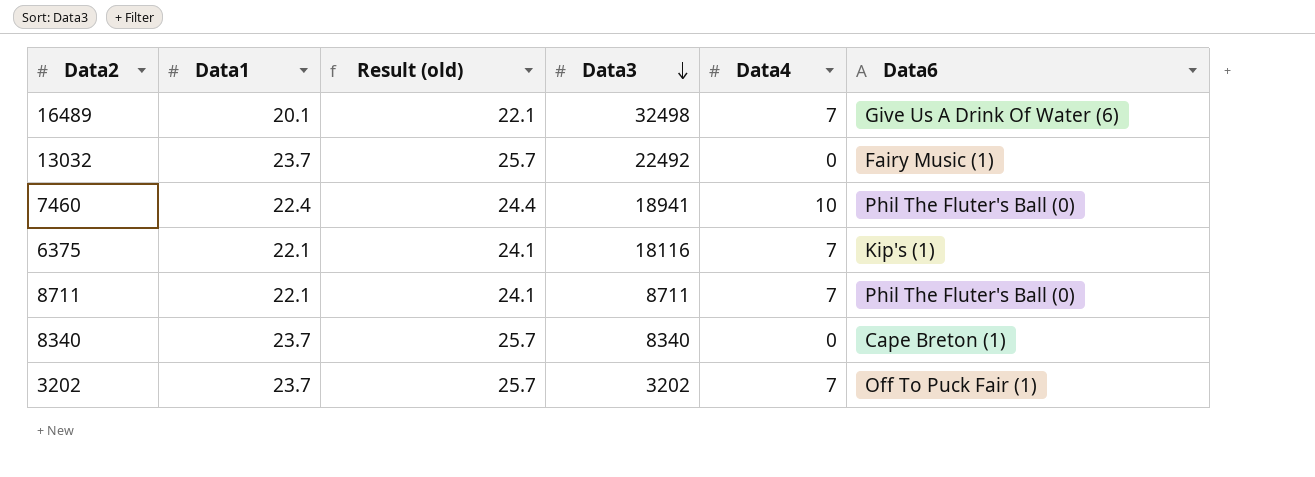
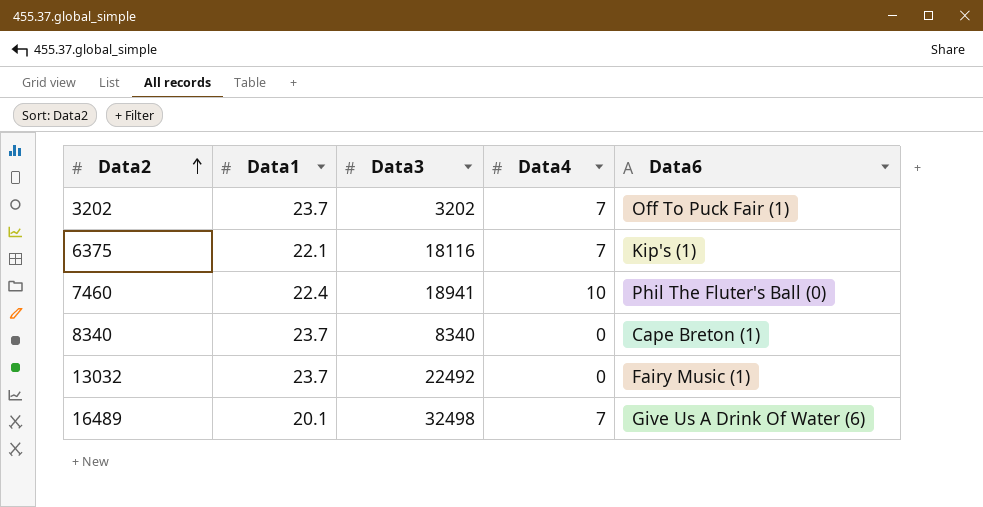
row order: Data3 descending -> Data2 ascending
column Result (old) | formula: [Data1] + 2 -> none
row 8711: 22.1 | 24.1 | 8711 | 7 | Phil The Fluter's Ball (0) -> none

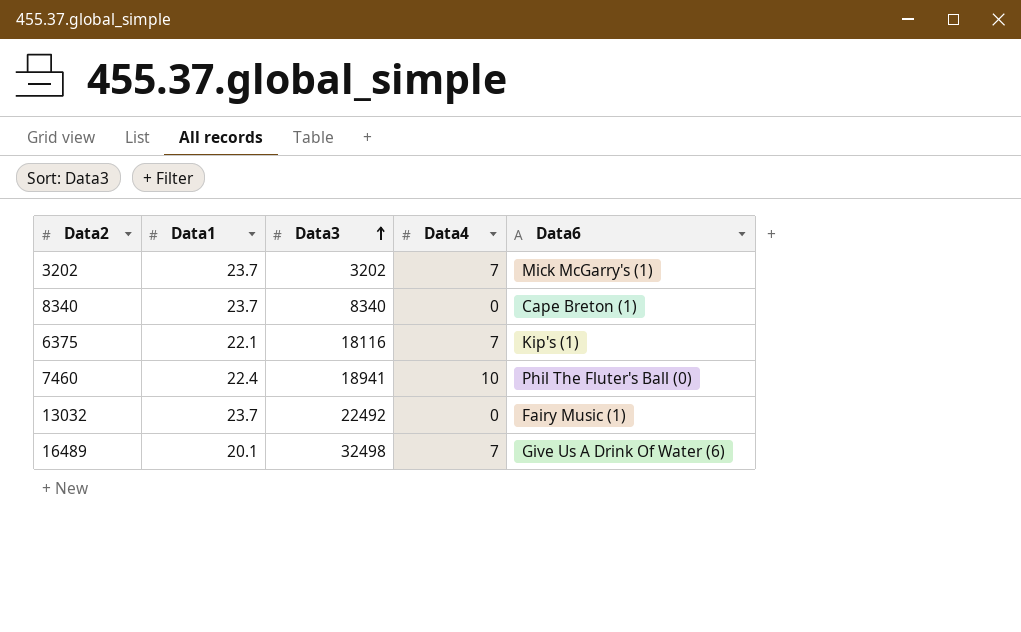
row order: Data2 ascending -> Data3 ascending
3202 | Data6: Off To Puck Fair (1) -> Mick McGarry's (1)

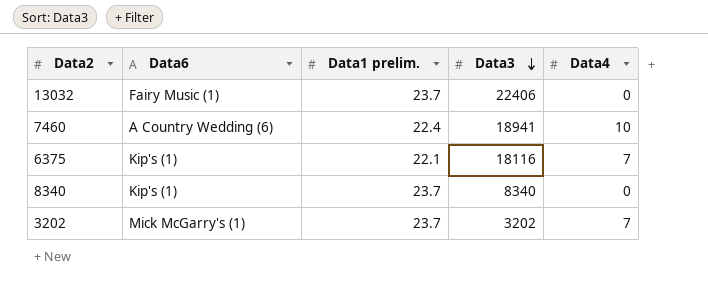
row order: Data3 ascending -> Data3 descending
column Data6 | position: 5 -> 2
column name: Data1 -> Data1 prelim.
row 16489: 20.1 | 32498 | 7 | Give Us A Drink Of Water (6) -> none
13032 | Data3: 22492 -> 22406
7460 | Data6: Phil The Fluter's Ball (0) -> A Country Wedding (6)
8340 | Data6: Cape Breton (1) -> Kip's (1)

